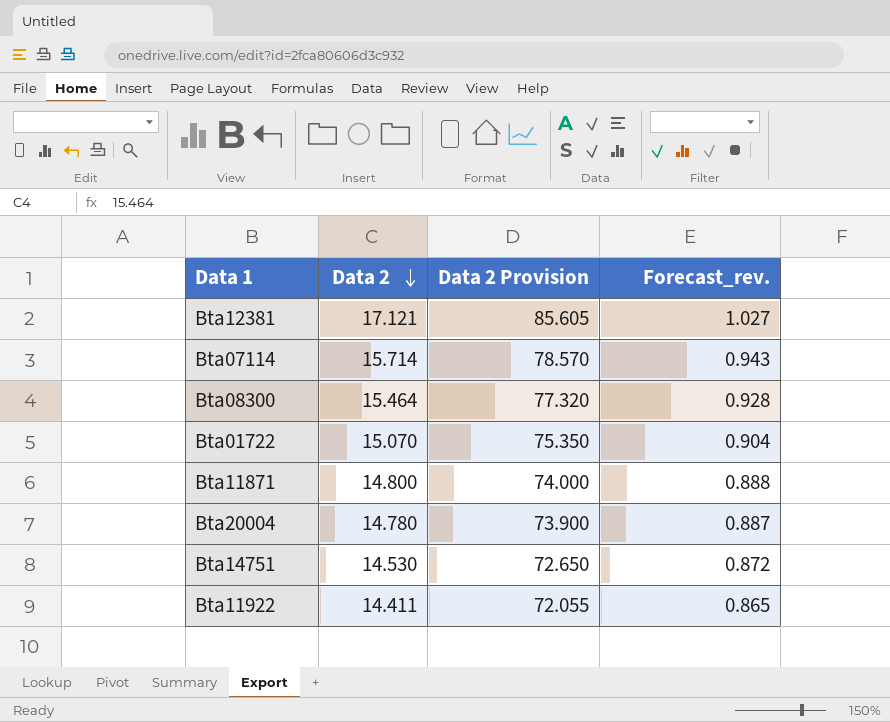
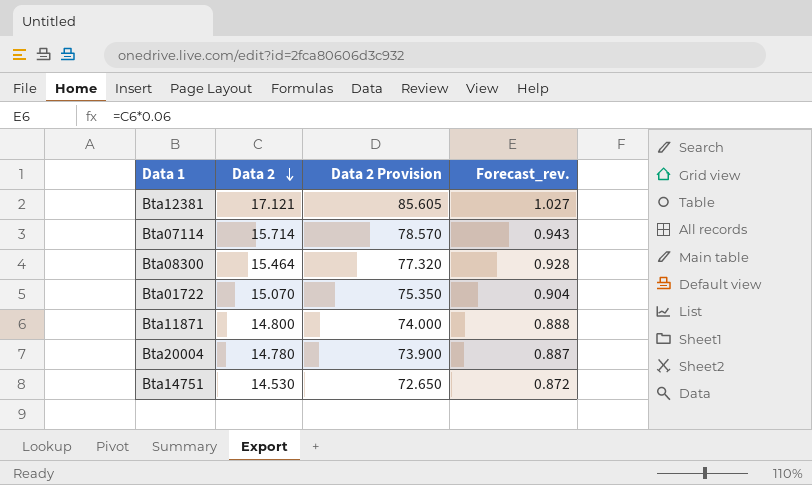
row Bta11922: 14.411 | 72.055 | 0.865 -> none

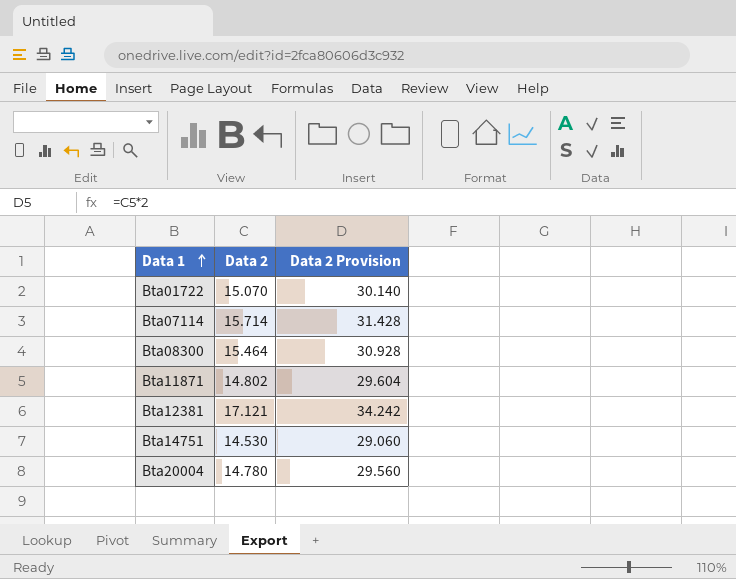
row order: Data 2 descending -> Data 1 ascending
column Forecast_rev. | formula: [Data 2] * 0.06 -> none
column Data 2 Provision | formula: [Data 2] * 5 -> [Data 2] * 2
Bta11871 | Data 2: 14.800 -> 14.802

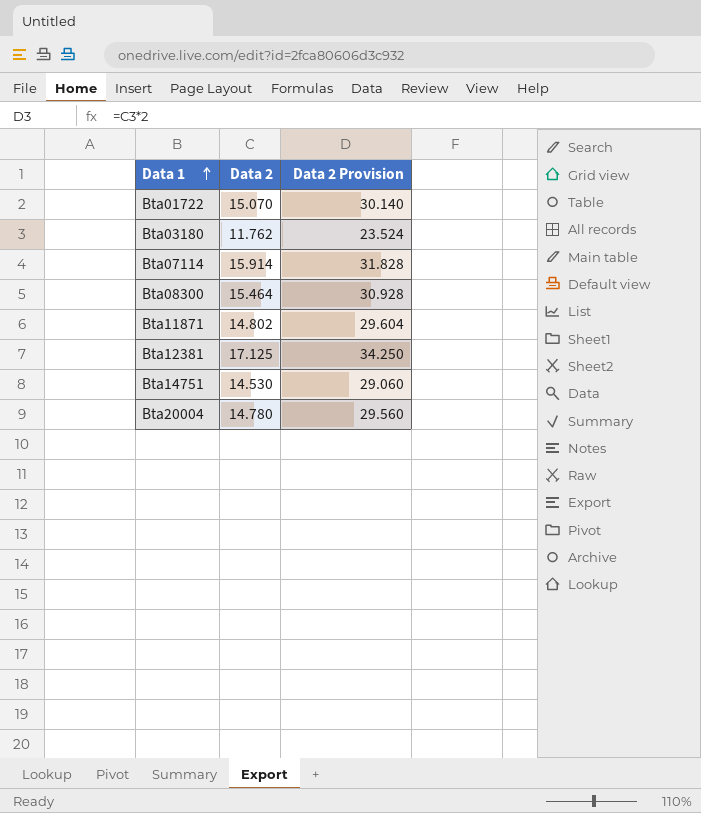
row Bta03180: none -> 11.762 | 23.524
Bta07114 | Data 2: 15.714 -> 15.914
Bta07114 | Data 2 Provision: 31.428 -> 31.828
Bta12381 | Data 2: 17.121 -> 17.125
Bta12381 | Data 2 Provision: 34.242 -> 34.250

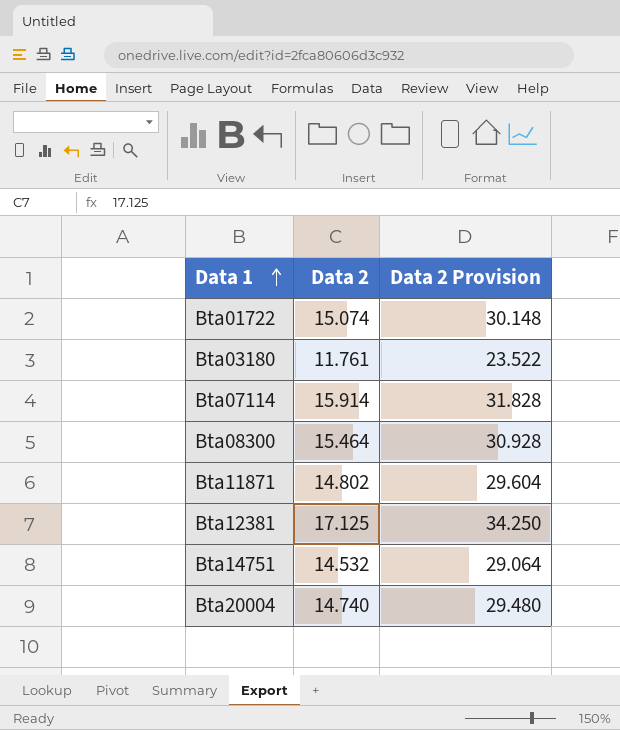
Bta01722 | Data 2: 15.070 -> 15.074
Bta01722 | Data 2 Provision: 30.140 -> 30.148
Bta03180 | Data 2: 11.762 -> 11.761
Bta03180 | Data 2 Provision: 23.524 -> 23.522
Bta14751 | Data 2: 14.530 -> 14.532
Bta14751 | Data 2 Provision: 29.060 -> 29.064
Bta20004 | Data 2: 14.780 -> 14.740
Bta20004 | Data 2 Provision: 29.560 -> 29.480

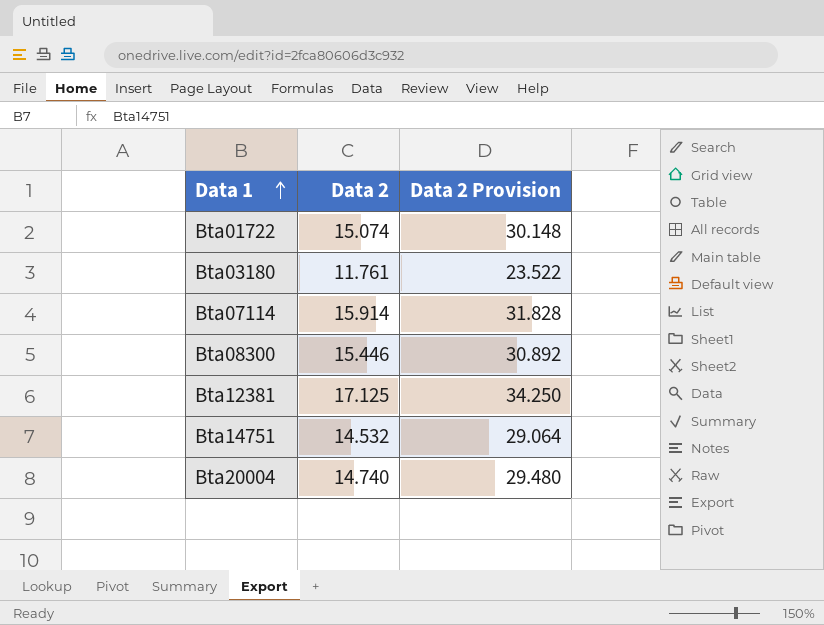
row Bta11871: 14.802 | 29.604 -> none
Bta08300 | Data 2: 15.464 -> 15.446
Bta08300 | Data 2 Provision: 30.928 -> 30.892

